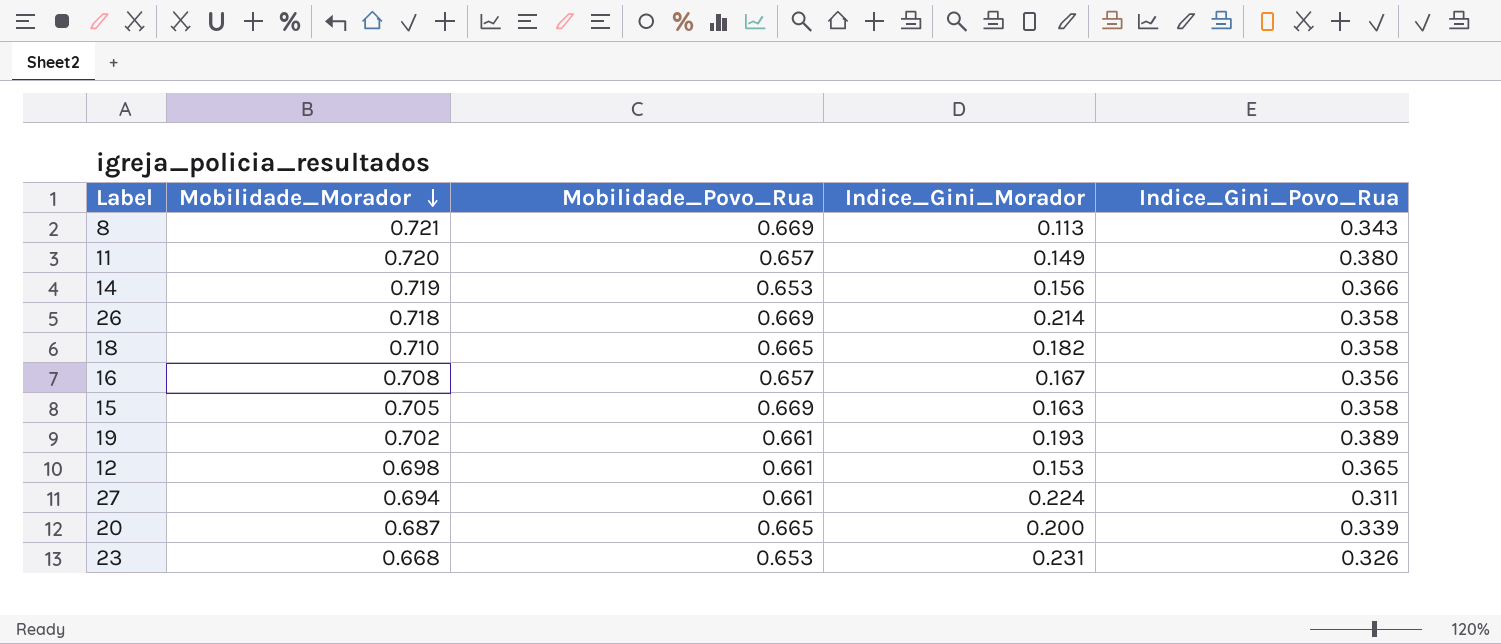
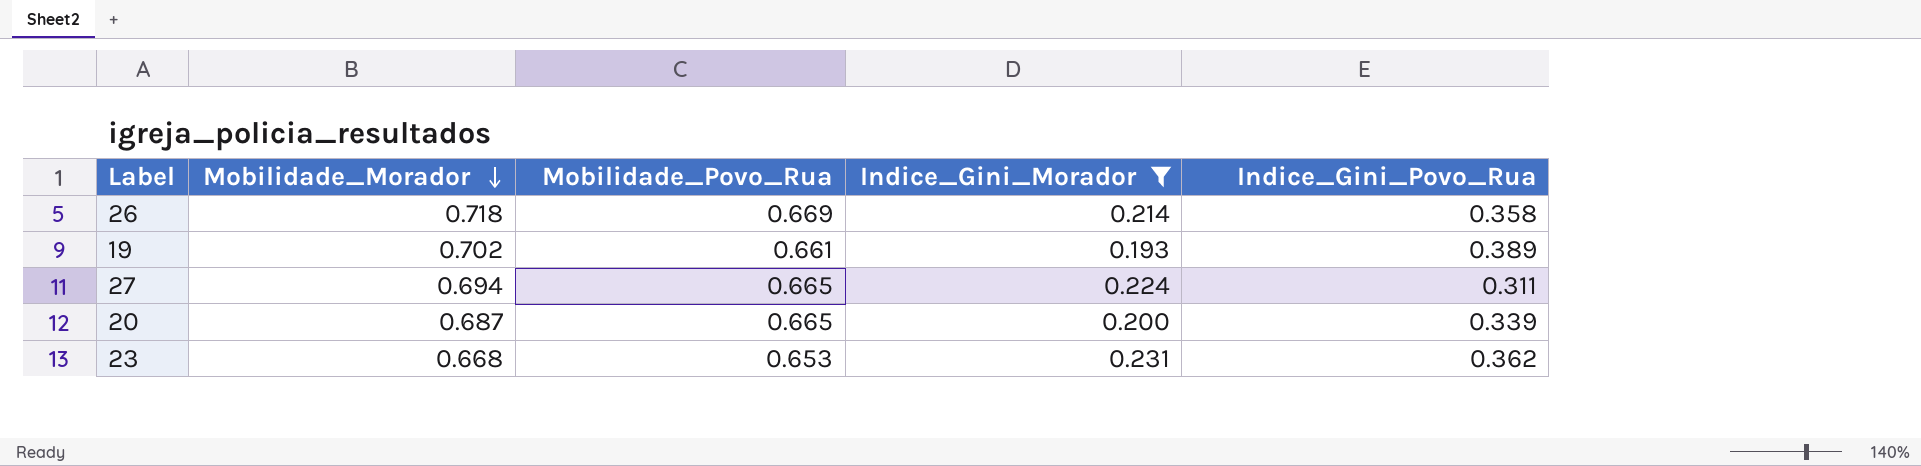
filter: none -> Indice_Gini_Morador >= 0.193
27 | Mobilidade_Povo_Rua: 0.661 -> 0.665
23 | Indice_Gini_Povo_Rua: 0.326 -> 0.362

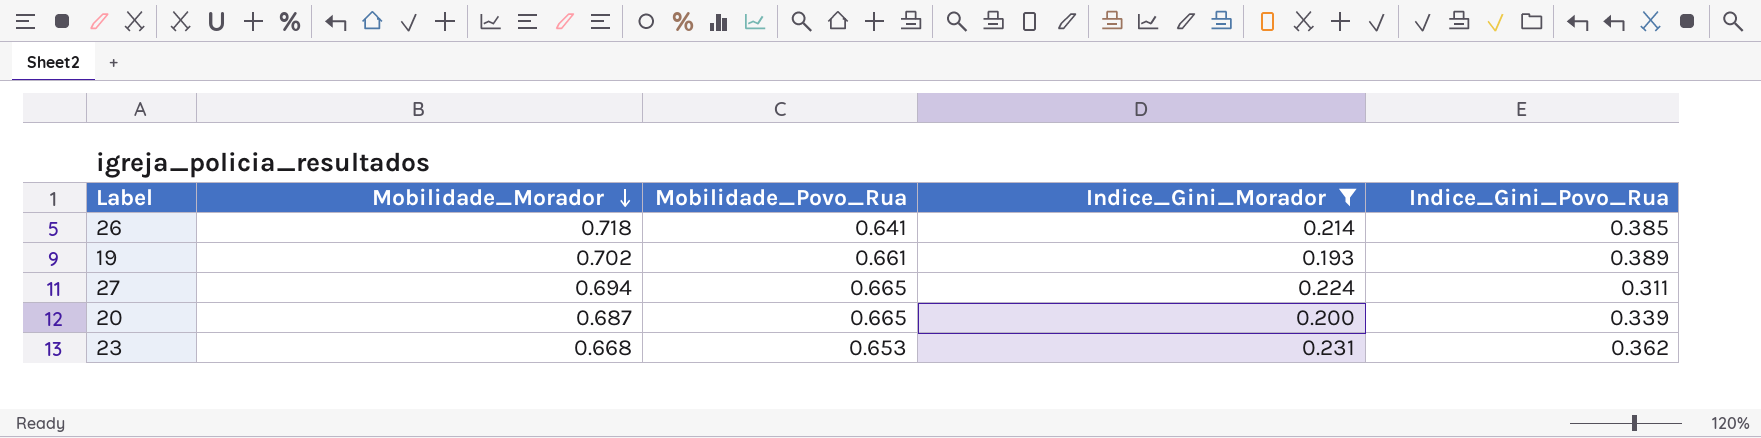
26 | Mobilidade_Povo_Rua: 0.669 -> 0.641
26 | Indice_Gini_Povo_Rua: 0.358 -> 0.385

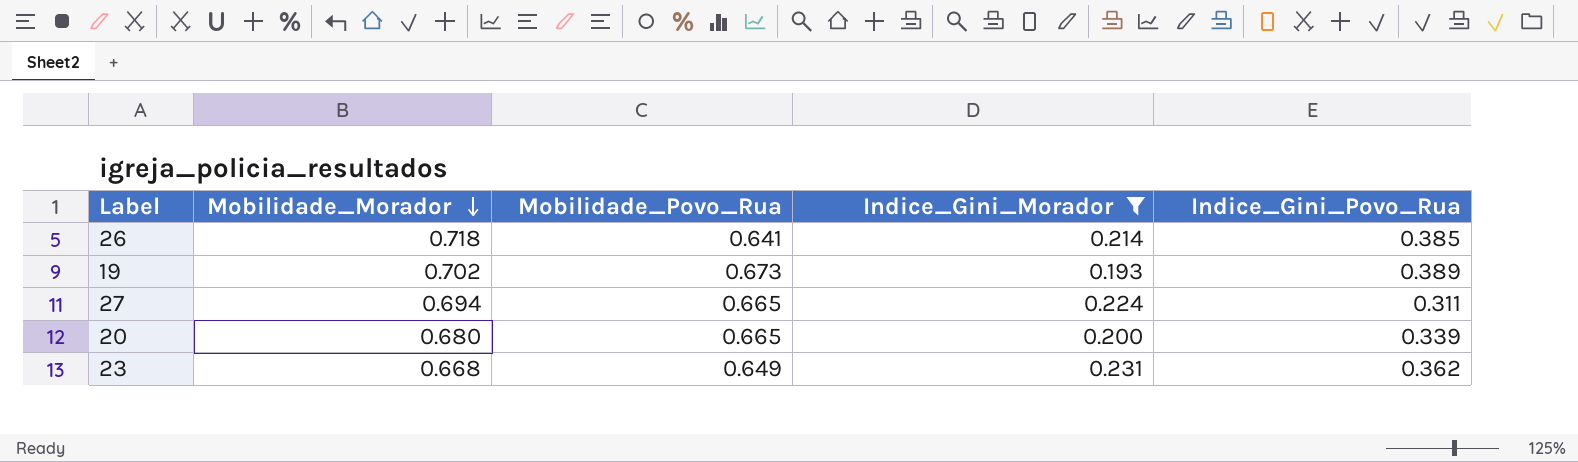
19 | Mobilidade_Povo_Rua: 0.661 -> 0.673
20 | Mobilidade_Morador: 0.687 -> 0.680
23 | Mobilidade_Povo_Rua: 0.653 -> 0.649

